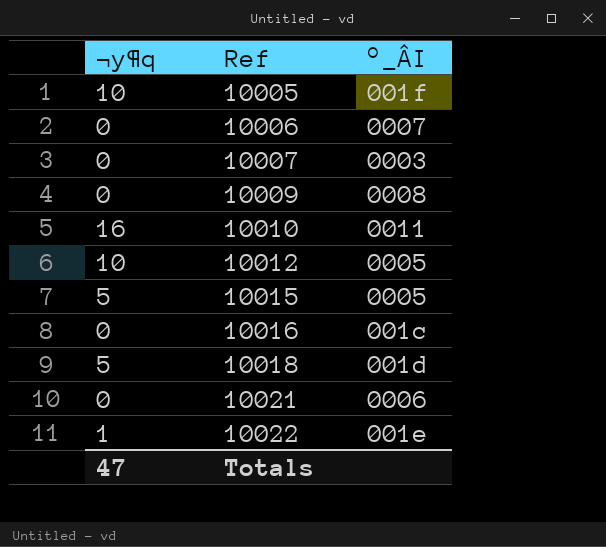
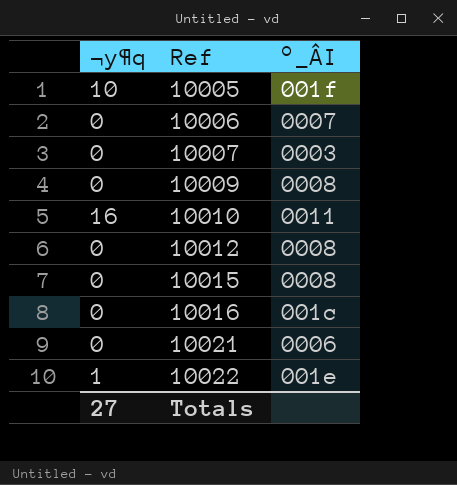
row 10018: 5 | 001d -> none
10012 | ¬y¶q: 10 -> 0
10012 | °_ÂI: 0005 -> 0008
10015 | ¬y¶q: 5 -> 0
10015 | °_ÂI: 0005 -> 0008
Totals | ¬y¶q: 47 -> 27

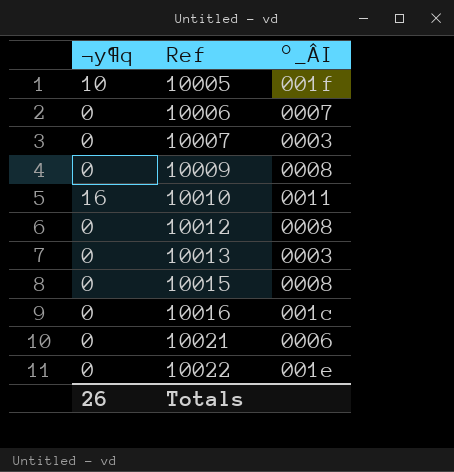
row 10013: none -> 0 | 0003
10022 | ¬y¶q: 1 -> 0
Totals | ¬y¶q: 27 -> 26

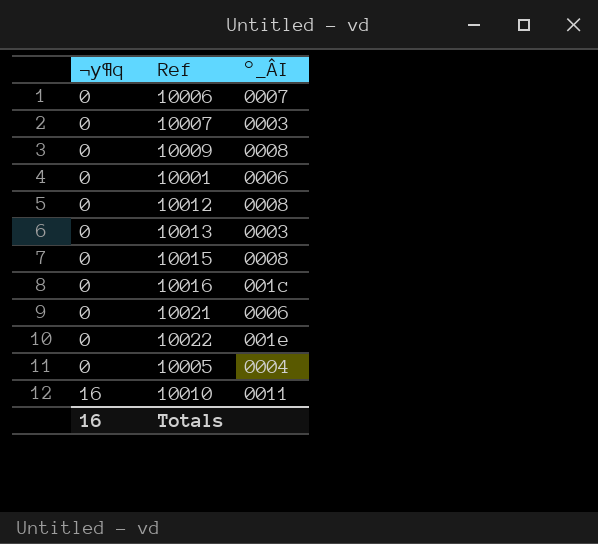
row order: Ref ascending -> ¬y¶q ascending
row 10001: none -> 0 | 0006
10005 | ¬y¶q: 10 -> 0
10005 | °_ÂI: 001f -> 0004
Totals | ¬y¶q: 26 -> 16

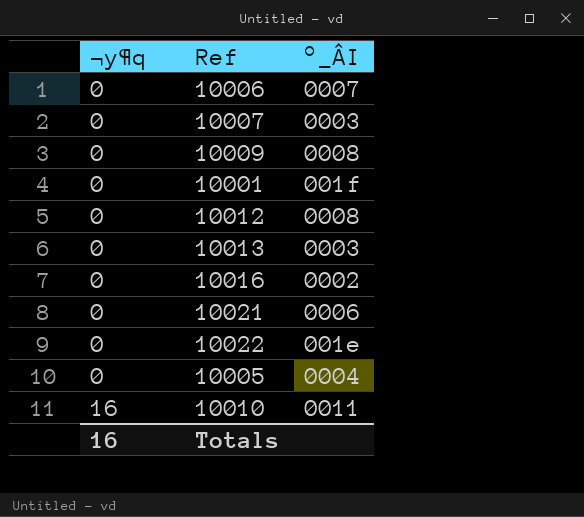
row 10015: 0 | 0008 -> none
10001 | °_ÂI: 0006 -> 001f
10016 | °_ÂI: 001c -> 0002

